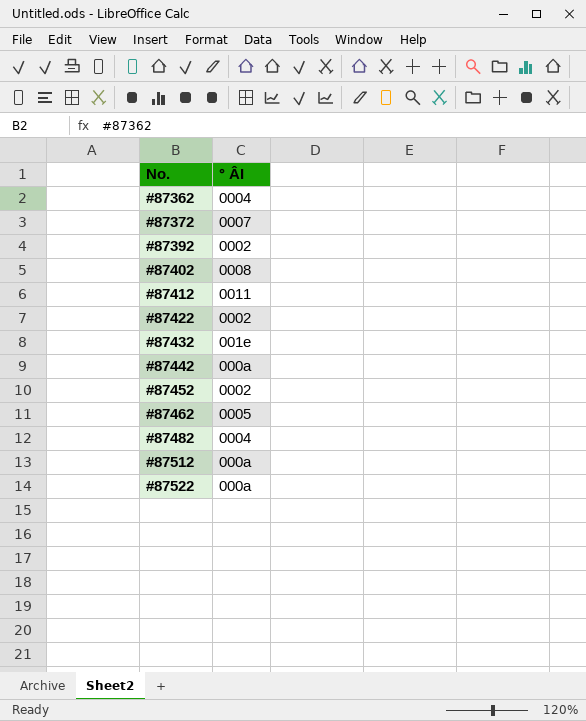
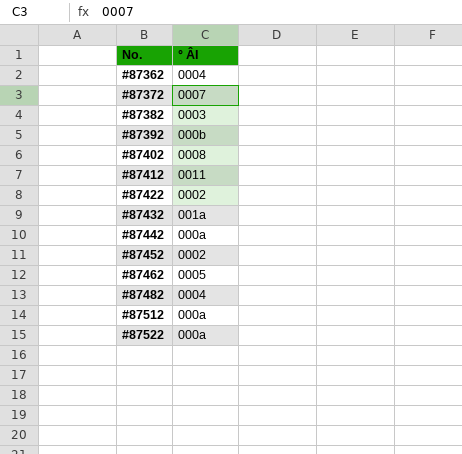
row #87382: none -> 0003
#87392 | ° ÂI: 0002 -> 000b
#87432 | ° ÂI: 001e -> 001a

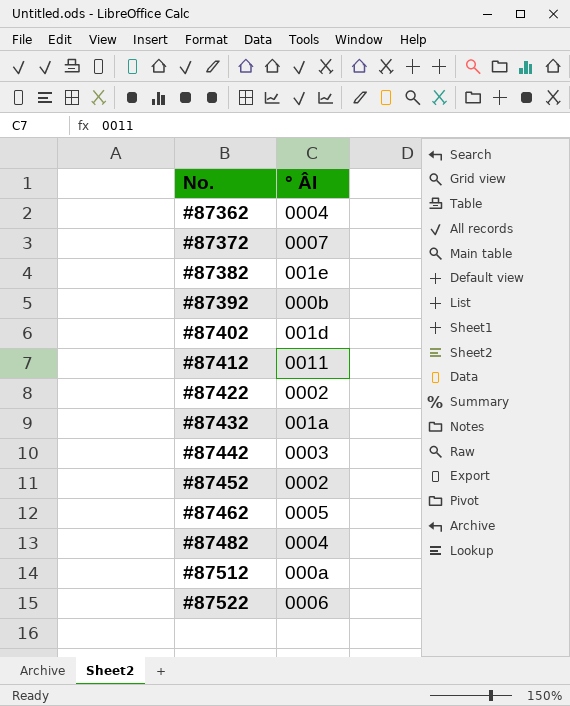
#87382 | ° ÂI: 0003 -> 001e
#87402 | ° ÂI: 0008 -> 001d
#87442 | ° ÂI: 000a -> 0003
#87522 | ° ÂI: 000a -> 0006

